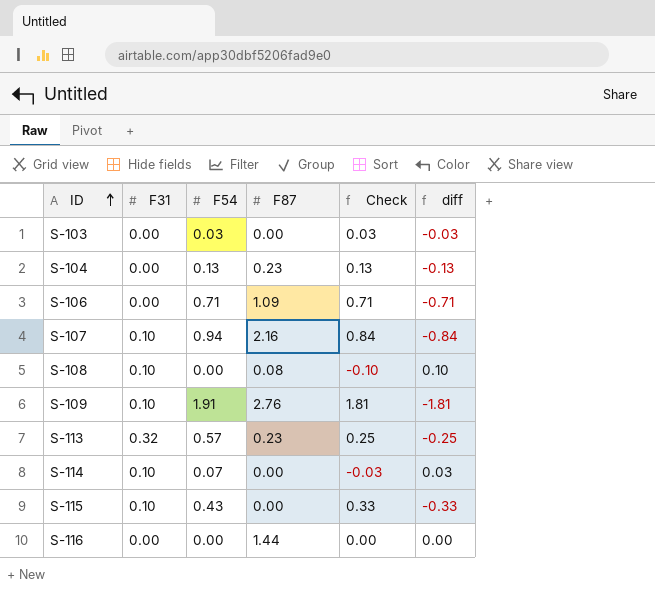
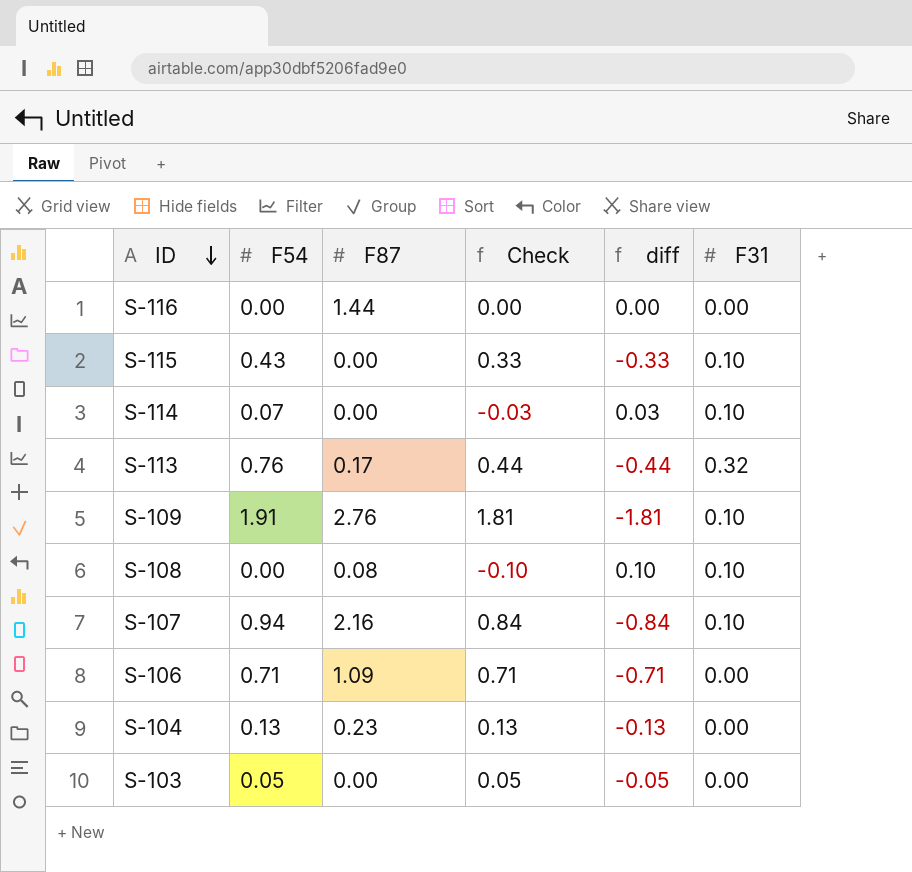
row order: ID ascending -> ID descending
column F31 | position: 2 -> 6
S-113 | F54: 0.57 -> 0.76
S-113 | F87: 0.23 -> 0.17
S-113 | Check: 0.25 -> 0.44
S-113 | diff: -0.25 -> -0.44
S-103 | F54: 0.03 -> 0.05
S-103 | Check: 0.03 -> 0.05
S-103 | diff: -0.03 -> -0.05

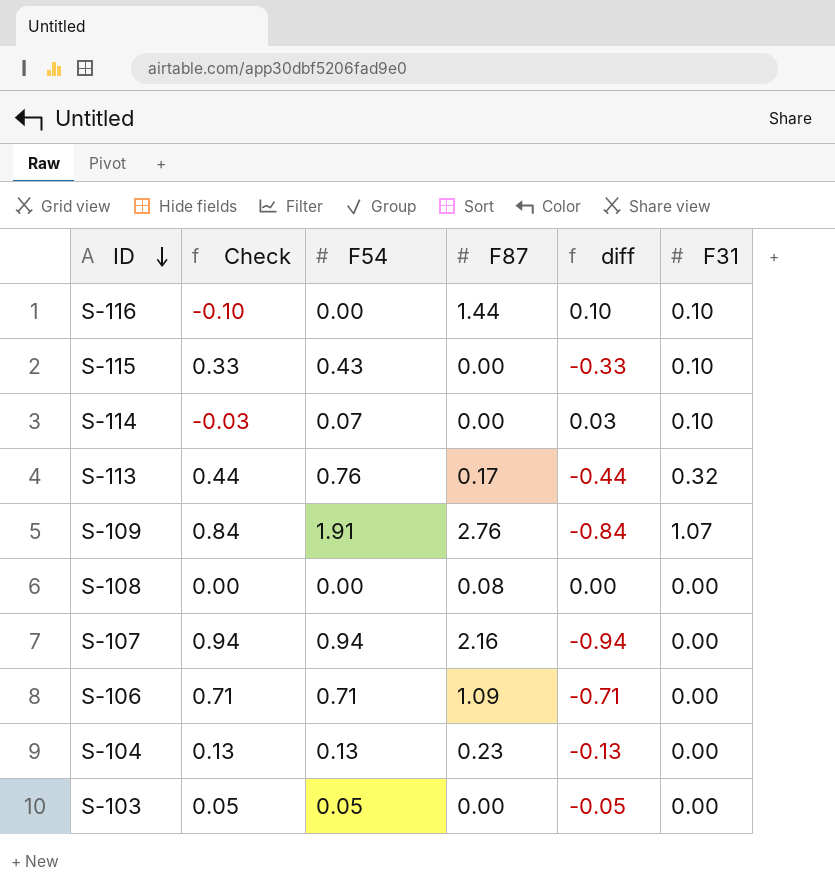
column Check | position: 4 -> 2
S-116 | Check: 0.00 -> -0.10
S-116 | diff: 0.00 -> 0.10
S-116 | F31: 0.00 -> 0.10
S-109 | Check: 1.81 -> 0.84
S-109 | diff: -1.81 -> -0.84
S-109 | F31: 0.10 -> 1.07
S-108 | Check: -0.10 -> 0.00
S-108 | diff: 0.10 -> 0.00
S-108 | F31: 0.10 -> 0.00
S-107 | Check: 0.84 -> 0.94
S-107 | diff: -0.84 -> -0.94
S-107 | F31: 0.10 -> 0.00

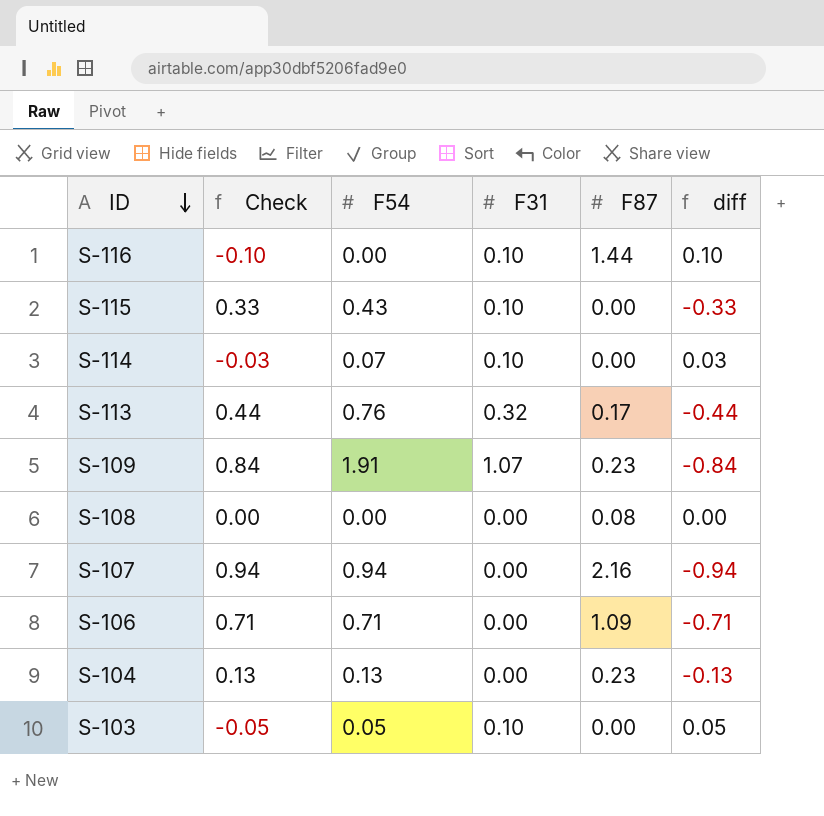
column F31 | position: 6 -> 4
S-109 | F87: 2.76 -> 0.23
S-103 | Check: 0.05 -> -0.05
S-103 | F31: 0.00 -> 0.10
S-103 | diff: -0.05 -> 0.05

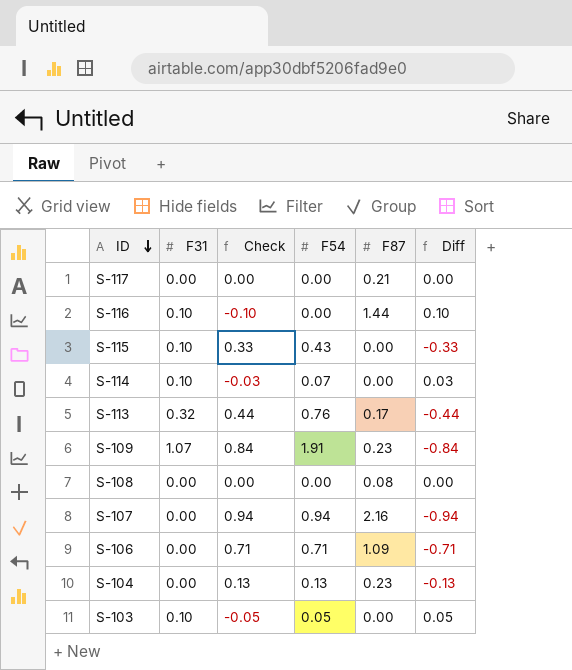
column F31 | position: 4 -> 2
column name: diff -> Diff
row S-117: none -> 0.00 | 0.00 | 0.00 | 0.21 | 0.00

